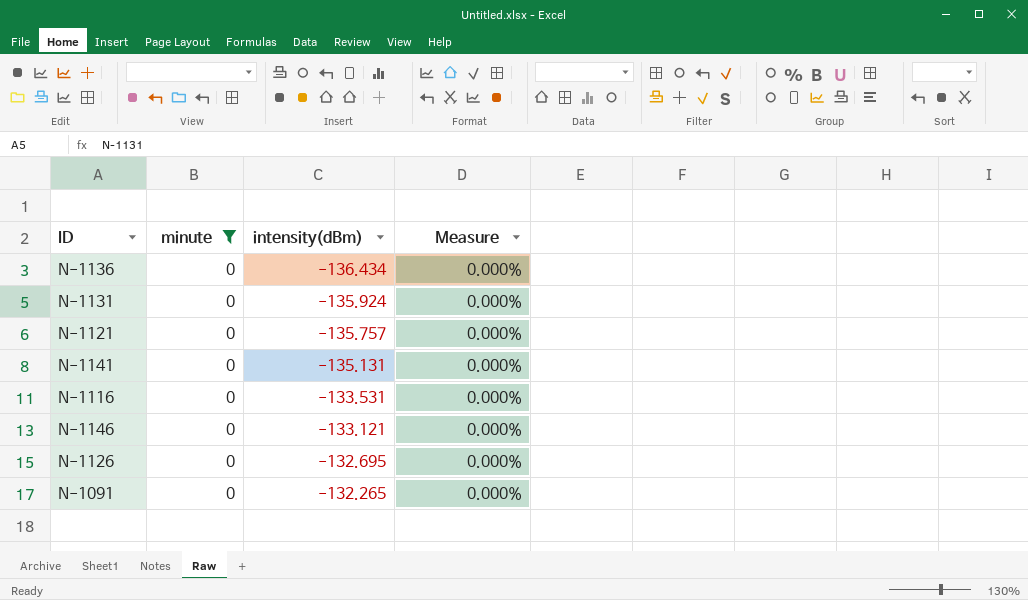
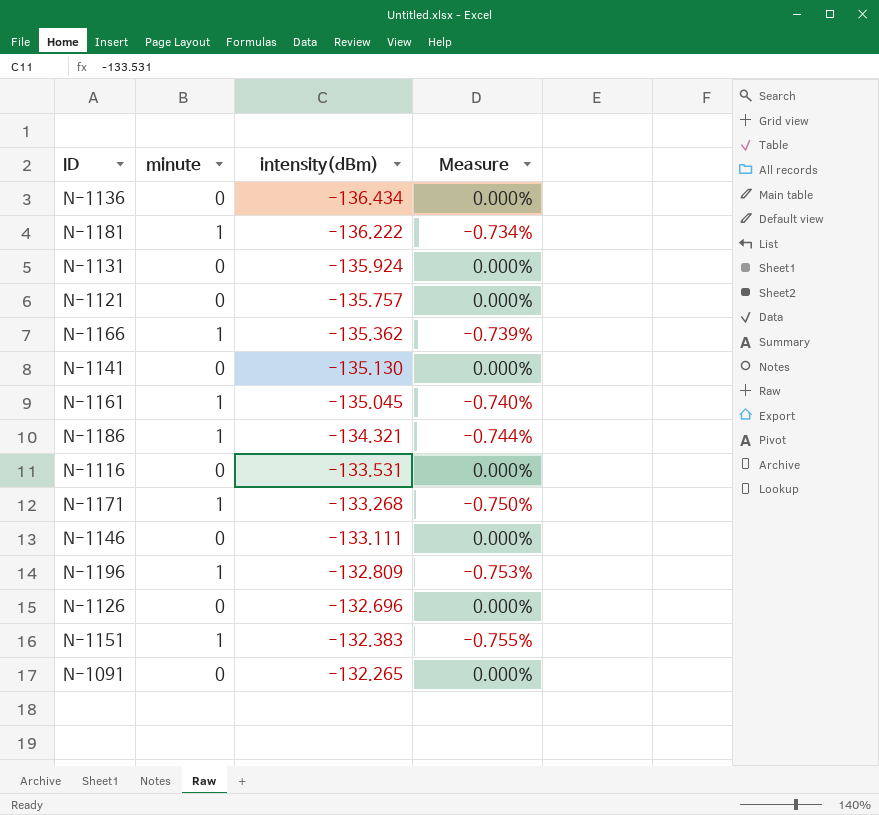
filter: minute = 0 -> none
N-1141 | intensity(dBm): -135.131 -> -135.130
N-1146 | intensity(dBm): -133.121 -> -133.111
N-1126 | intensity(dBm): -132.695 -> -132.696

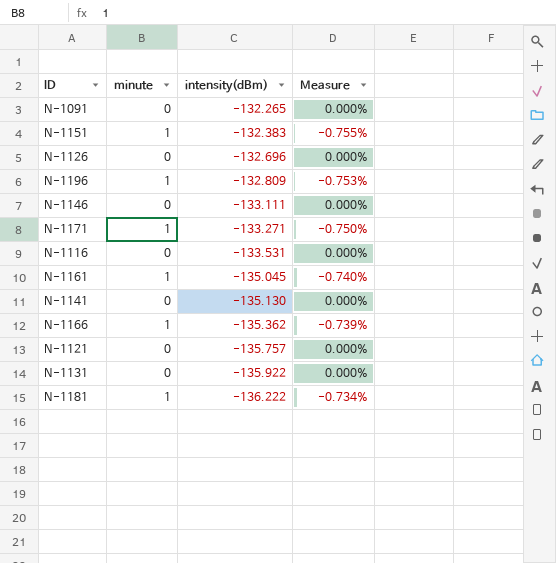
row order: intensity(dBm) ascending -> intensity(dBm) descending
row N-1136: 0 | -136.434 | 0.000% -> none
row N-1186: 1 | -134.321 | -0.744% -> none
N-1171 | intensity(dBm): -133.268 -> -133.271
N-1131 | intensity(dBm): -135.924 -> -135.922

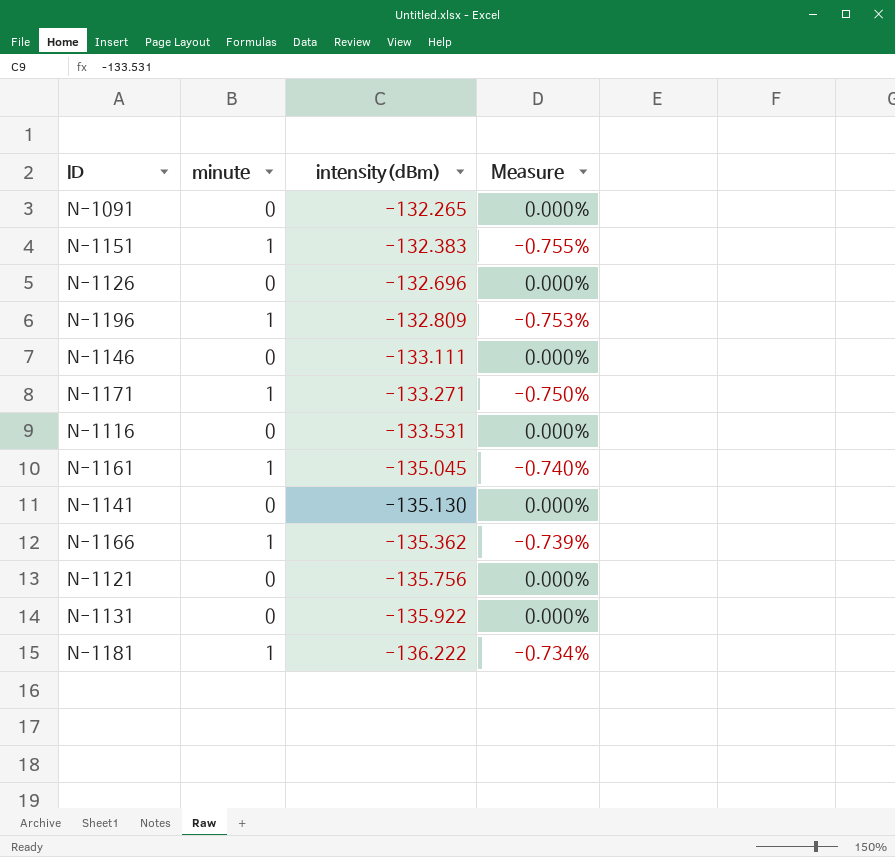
N-1121 | intensity(dBm): -135.757 -> -135.756

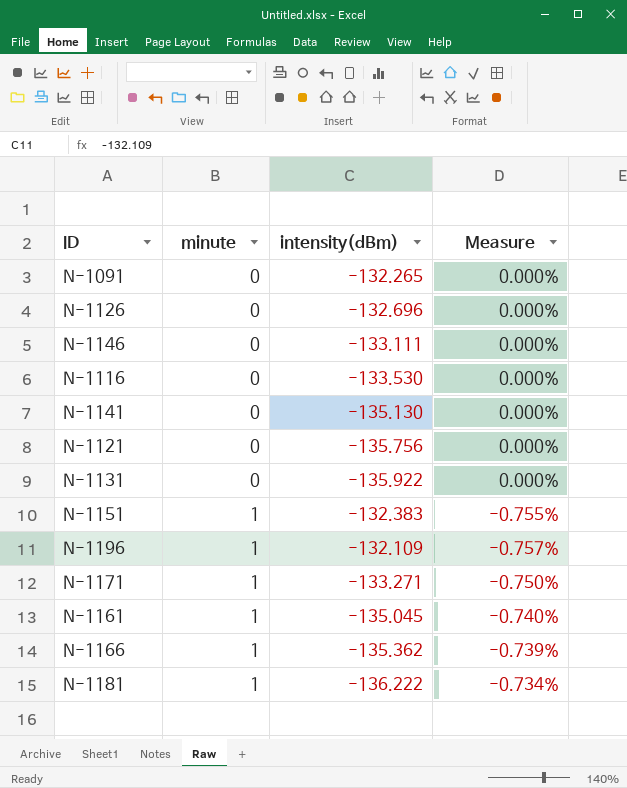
row order: intensity(dBm) descending -> minute ascending
N-1116 | intensity(dBm): -133.531 -> -133.530
N-1196 | intensity(dBm): -132.809 -> -132.109
N-1196 | Measure: -0.753% -> -0.757%

